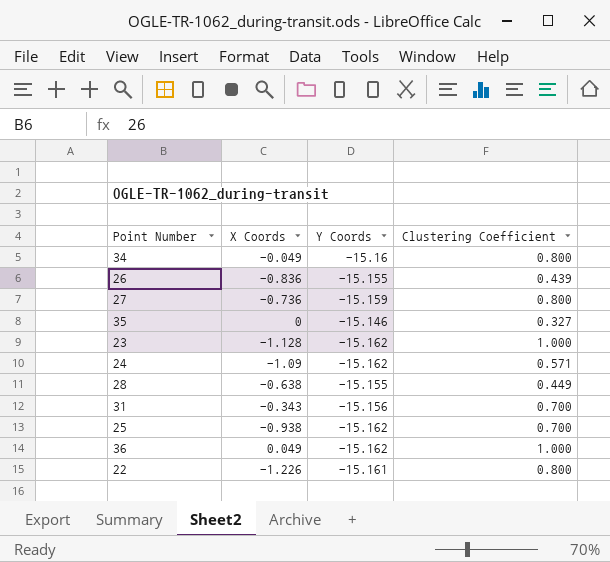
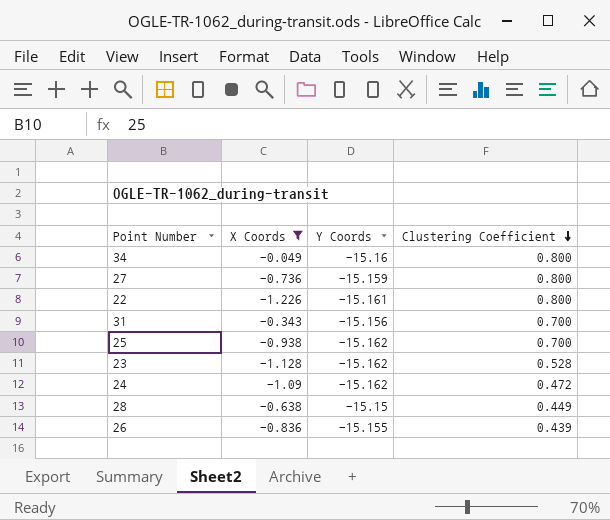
filter: none -> X Coords <= -0.049
row order: none -> Clustering Coefficient descending
23 | Clustering Coefficient: 1.000 -> 0.528
24 | Clustering Coefficient: 0.571 -> 0.472
28 | Y Coords: -15.155 -> -15.15

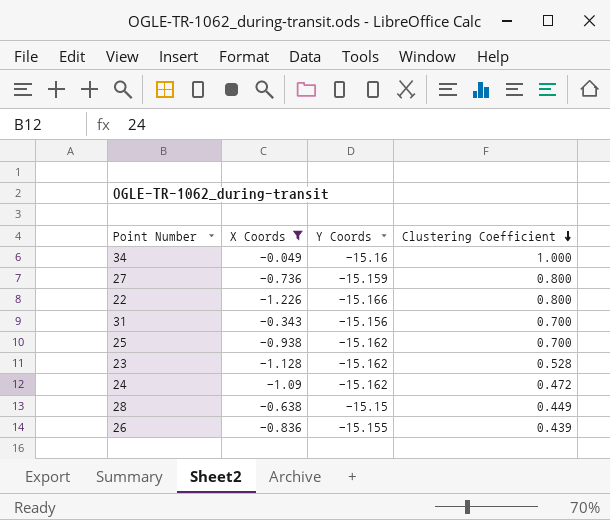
34 | Clustering Coefficient: 0.800 -> 1.000
22 | Y Coords: -15.161 -> -15.166

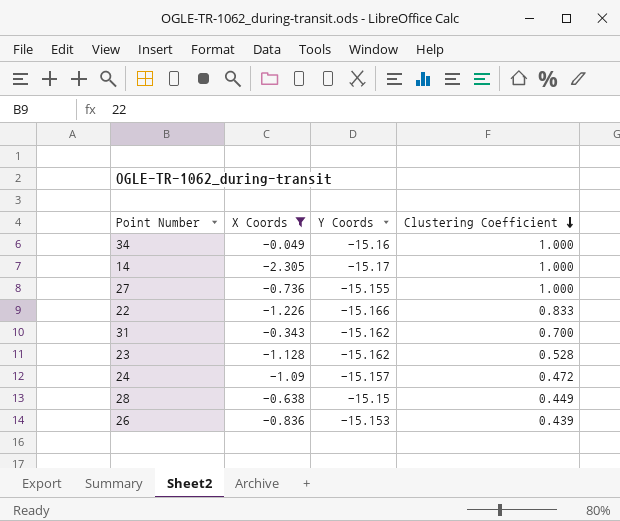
row 25: -0.938 | -15.162 | 0.700 -> none
row 14: none -> -2.305 | -15.17 | 1.000
27 | Y Coords: -15.159 -> -15.155
27 | Clustering Coefficient: 0.800 -> 1.000
22 | Clustering Coefficient: 0.800 -> 0.833
31 | Y Coords: -15.156 -> -15.162
24 | Y Coords: -15.162 -> -15.157
26 | Y Coords: -15.155 -> -15.153

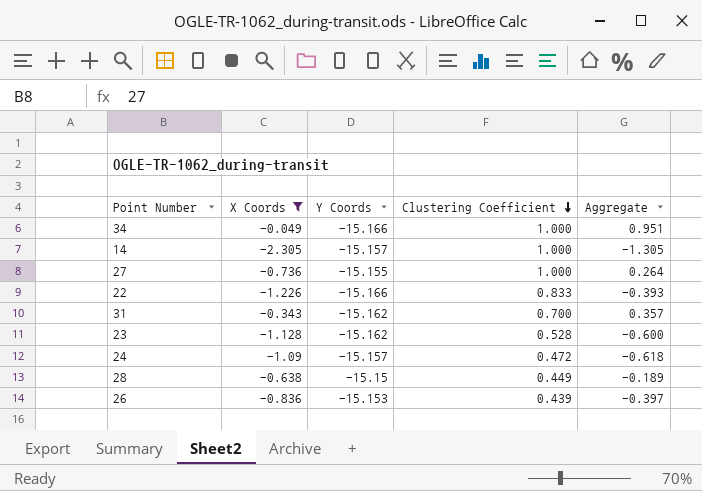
column Aggregate | formula: none -> [X Coords] + [Clustering Coefficient]
34 | Y Coords: -15.16 -> -15.166
14 | Y Coords: -15.17 -> -15.157

